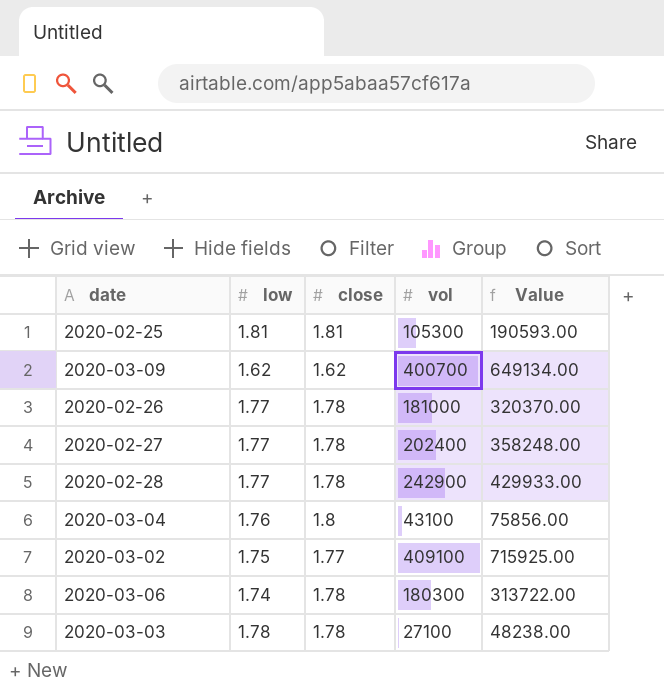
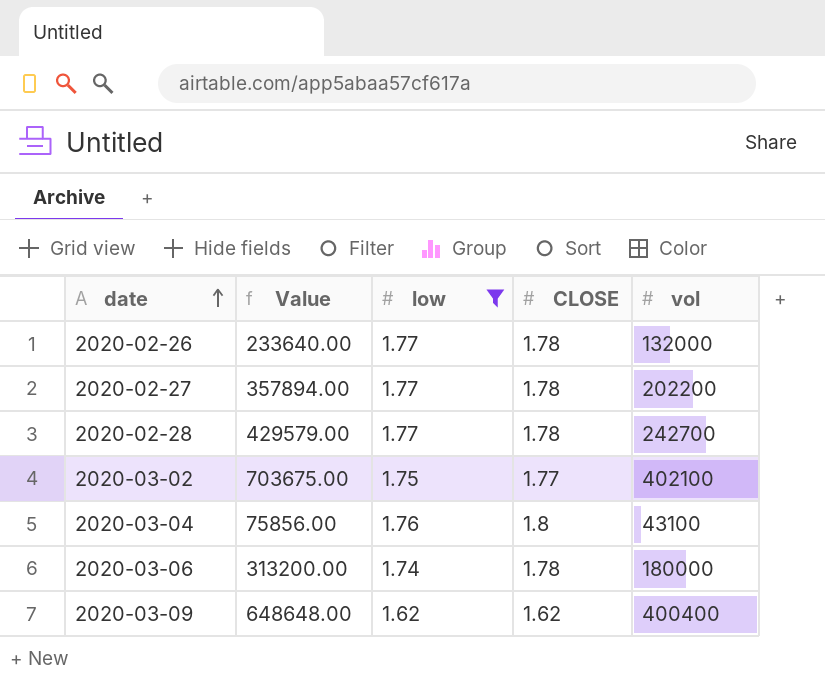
filter: none -> low <= 1.77
row order: none -> date ascending
column Value | position: 5 -> 2
column name: close -> CLOSE
2020-02-26 | Value: 320370.00 -> 233640.00
2020-02-26 | vol: 181000 -> 132000
2020-02-27 | Value: 358248.00 -> 357894.00
2020-02-27 | vol: 202400 -> 202200
2020-02-28 | Value: 429933.00 -> 429579.00
2020-02-28 | vol: 242900 -> 242700
2020-03-02 | Value: 715925.00 -> 703675.00
2020-03-02 | vol: 409100 -> 402100
2020-03-06 | Value: 313722.00 -> 313200.00
2020-03-06 | vol: 180300 -> 180000
2020-03-09 | Value: 649134.00 -> 648648.00
2020-03-09 | vol: 400700 -> 400400

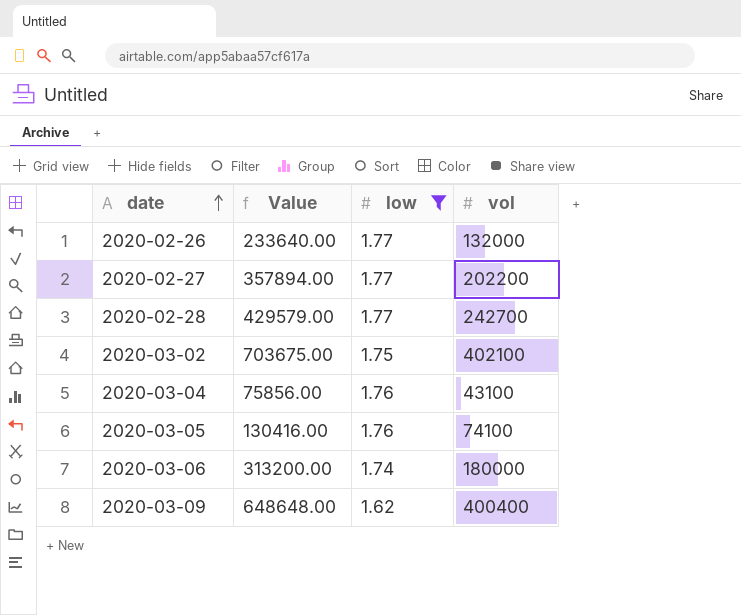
column CLOSE | position: 4 -> none
row 2020-03-05: none -> 130416.00 | 1.76 | 74100

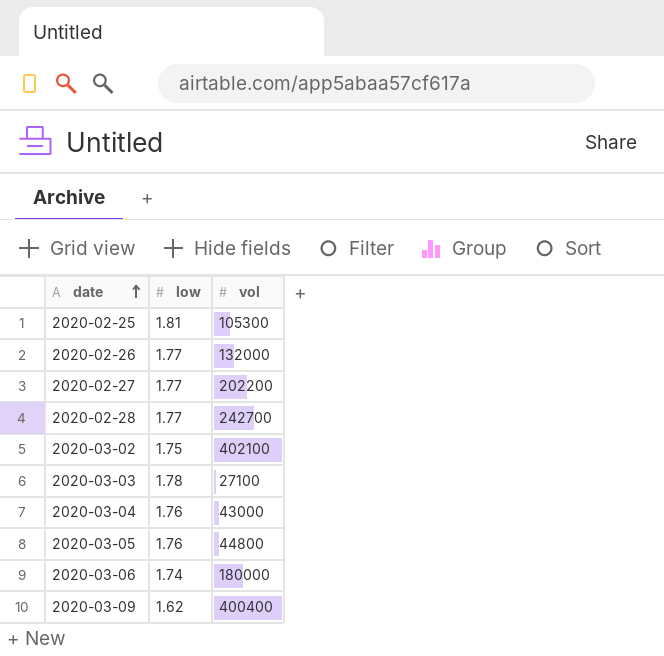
filter: low <= 1.77 -> none
column Value | formula: [low] * [vol] -> none
2020-03-04 | vol: 43100 -> 43000
2020-03-05 | vol: 74100 -> 44800

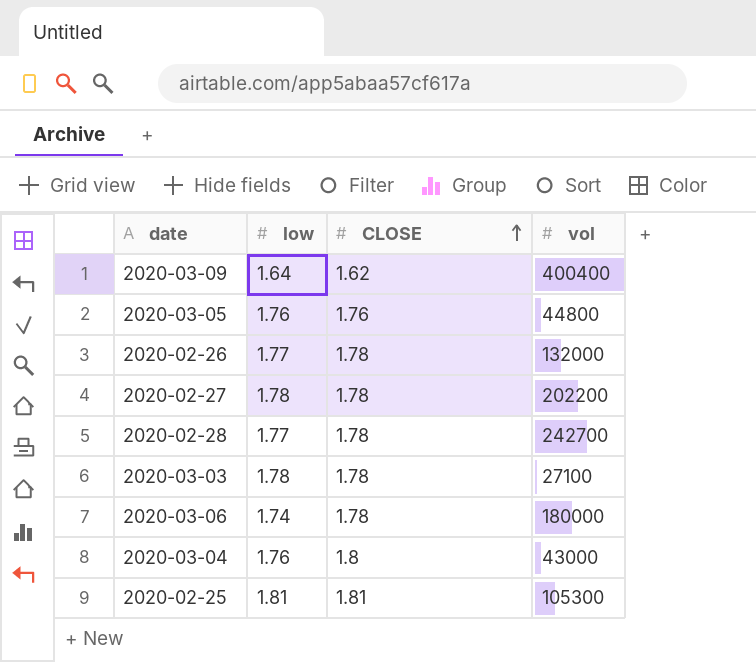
row order: date ascending -> CLOSE ascending
column CLOSE | position: none -> 3
row 2020-03-02: 1.75 | 402100 -> none
2020-03-09 | low: 1.62 -> 1.64
2020-02-27 | low: 1.77 -> 1.78

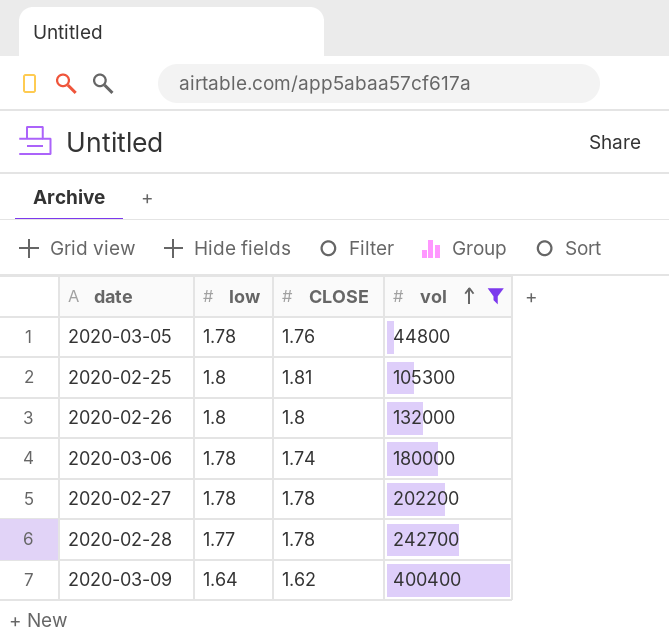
filter: none -> vol >= 44800
row order: CLOSE ascending -> vol ascending
2020-03-05 | low: 1.76 -> 1.78
2020-02-25 | low: 1.81 -> 1.8
2020-02-26 | low: 1.77 -> 1.8
2020-02-26 | CLOSE: 1.78 -> 1.8
2020-03-06 | low: 1.74 -> 1.78
2020-03-06 | CLOSE: 1.78 -> 1.74

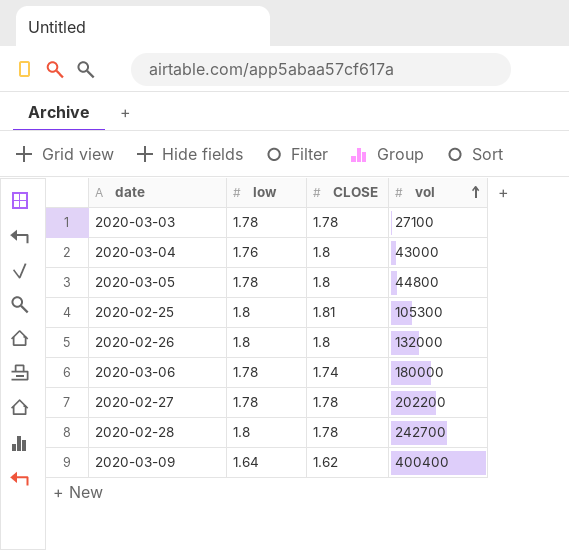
filter: vol >= 44800 -> none
2020-03-05 | CLOSE: 1.76 -> 1.8
2020-02-28 | low: 1.77 -> 1.8

